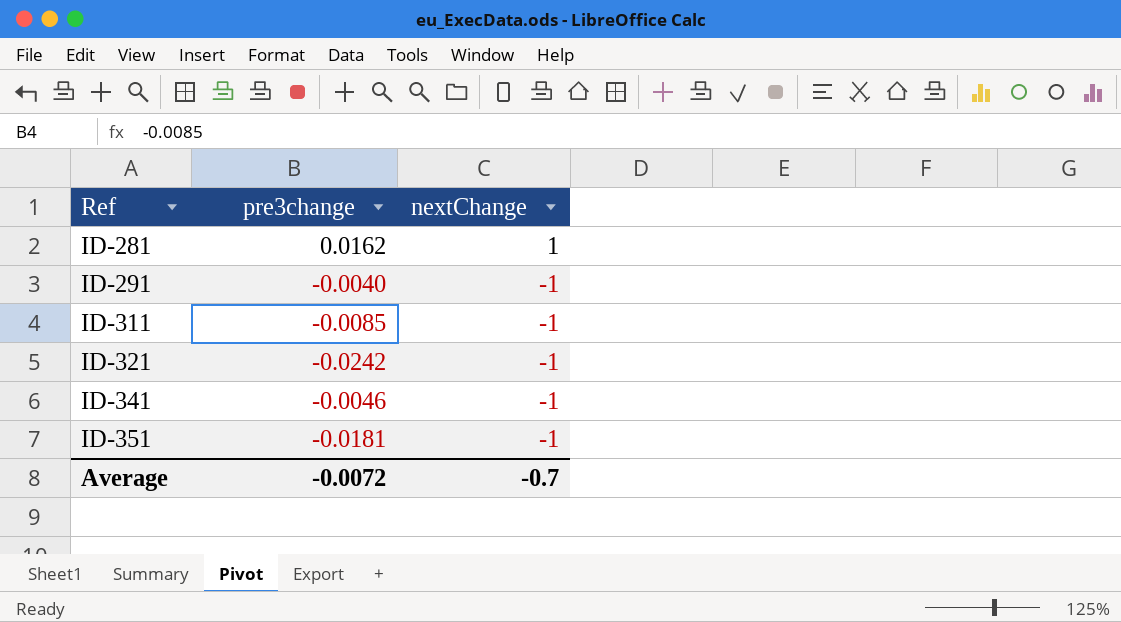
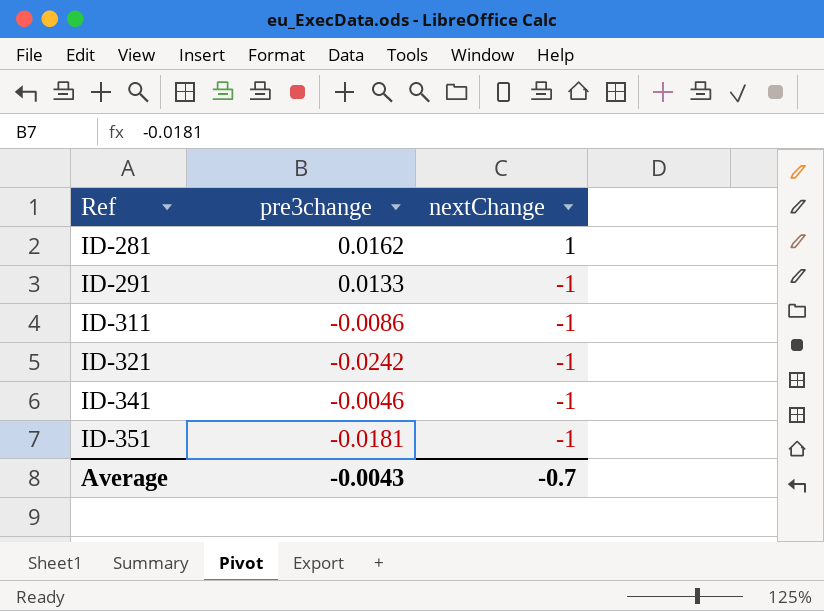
ID-291 | pre3change: -0.0040 -> 0.0133
ID-311 | pre3change: -0.0085 -> -0.0086
Average | pre3change: -0.0072 -> -0.0043

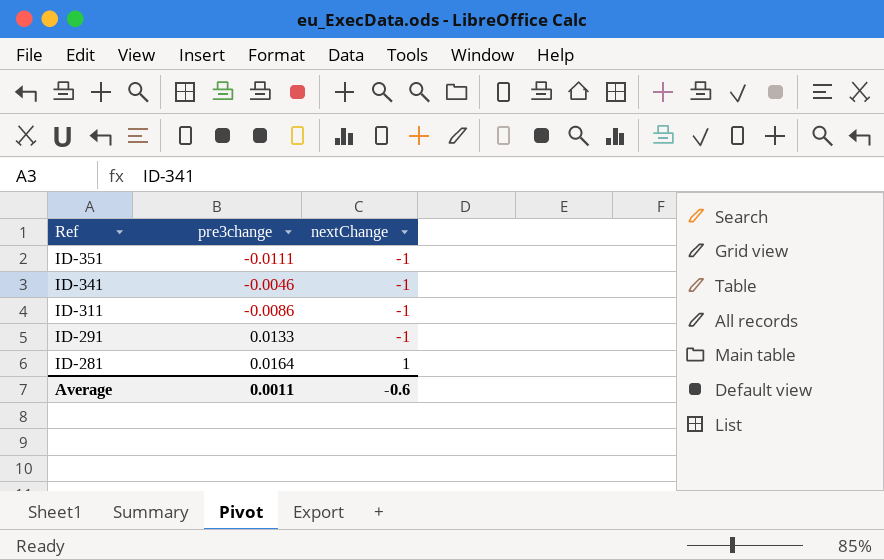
row order: Ref ascending -> Ref descending
row ID-321: -0.0242 | -1 -> none
ID-351 | pre3change: -0.0181 -> -0.0111
ID-281 | pre3change: 0.0162 -> 0.0164
Average | pre3change: -0.0043 -> 0.0011
Average | nextChange: -0.7 -> -0.6

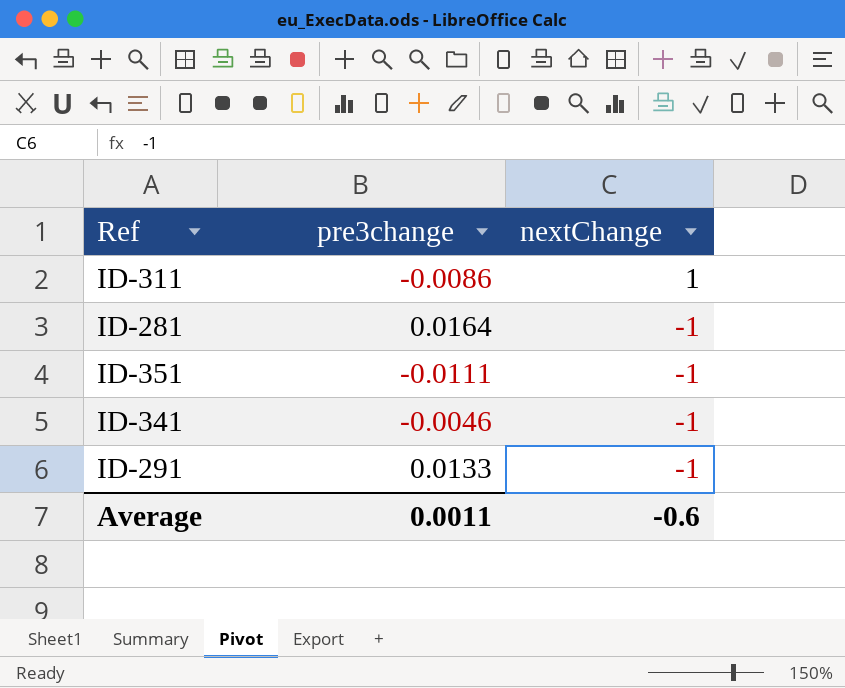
row order: Ref descending -> nextChange descending
ID-311 | nextChange: -1 -> 1
ID-281 | nextChange: 1 -> -1

